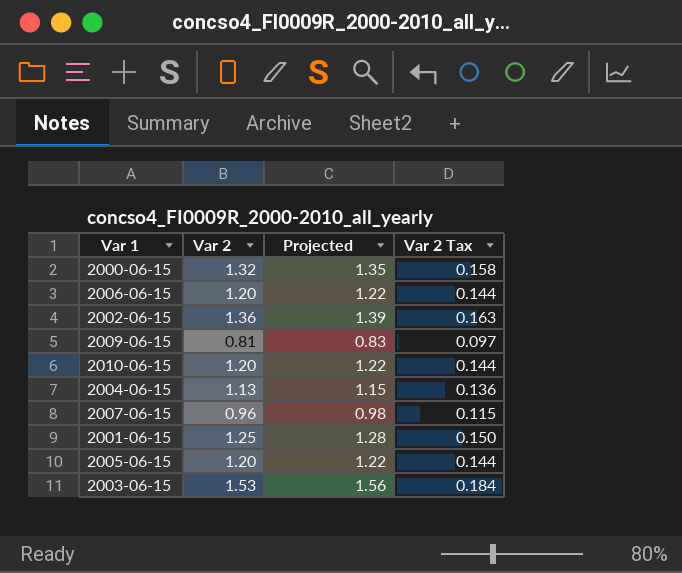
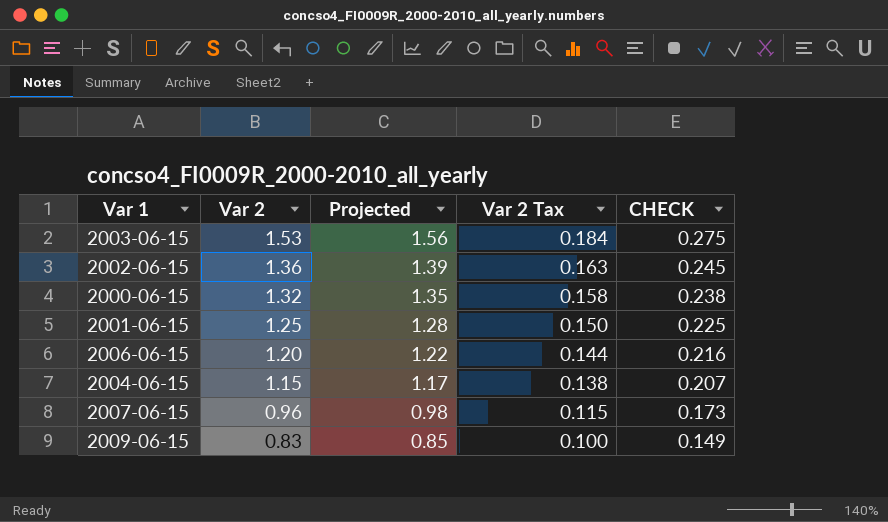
row order: none -> Var 2 descending
column CHECK | formula: none -> [Var 2] * 0.18
row 2010-06-15: 1.20 | 1.22 | 0.144 -> none
row 2005-06-15: 1.20 | 1.22 | 0.144 -> none
2004-06-15 | Var 2: 1.13 -> 1.15
2004-06-15 | Projected: 1.15 -> 1.17
2004-06-15 | Var 2 Tax: 0.136 -> 0.138
2009-06-15 | Var 2: 0.81 -> 0.83
2009-06-15 | Projected: 0.83 -> 0.85
2009-06-15 | Var 2 Tax: 0.097 -> 0.100

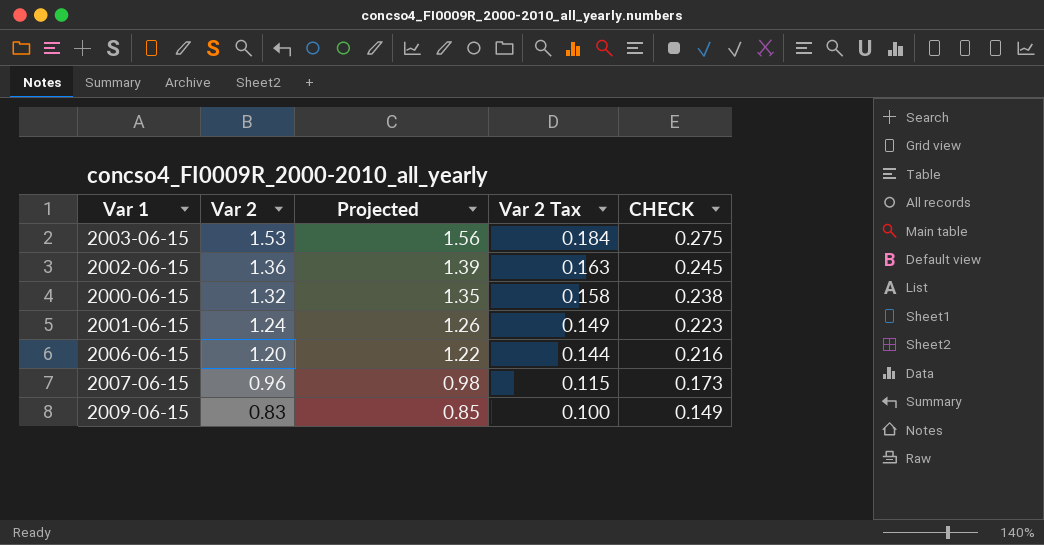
row 2004-06-15: 1.15 | 1.17 | 0.138 | 0.207 -> none
2001-06-15 | Var 2: 1.25 -> 1.24
2001-06-15 | Projected: 1.28 -> 1.26
2001-06-15 | Var 2 Tax: 0.150 -> 0.149
2001-06-15 | CHECK: 0.225 -> 0.223

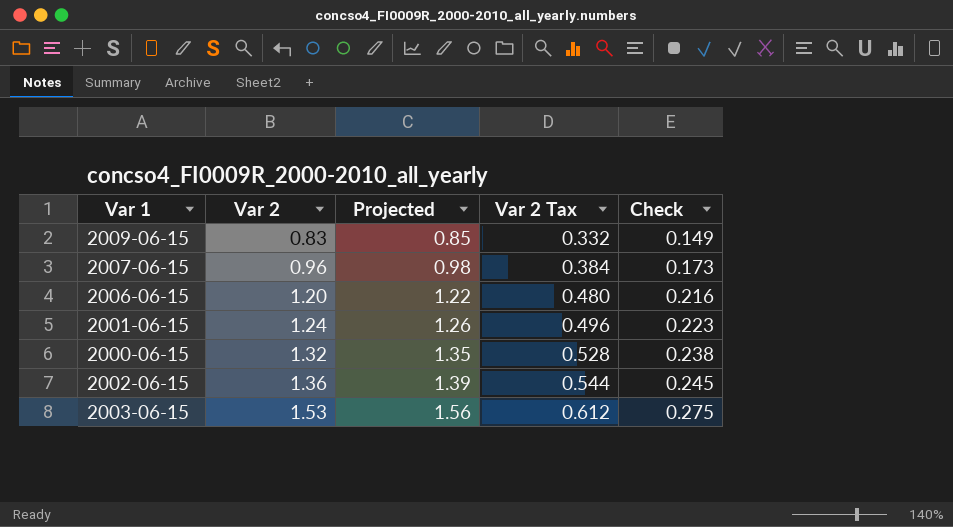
row order: Var 2 descending -> Var 2 ascending
column Var 2 Tax | formula: [Var 2] * 0.12 -> [Var 2] * 0.4
column name: CHECK -> Check

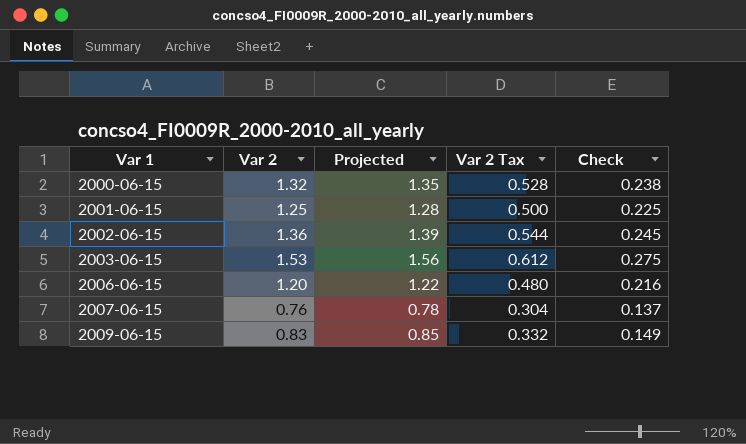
row order: Var 2 ascending -> Var 1 ascending
2001-06-15 | Var 2: 1.24 -> 1.25
2001-06-15 | Projected: 1.26 -> 1.28
2001-06-15 | Var 2 Tax: 0.496 -> 0.500
2001-06-15 | Check: 0.223 -> 0.225
2007-06-15 | Var 2: 0.96 -> 0.76
2007-06-15 | Projected: 0.98 -> 0.78
2007-06-15 | Var 2 Tax: 0.384 -> 0.304
2007-06-15 | Check: 0.173 -> 0.137

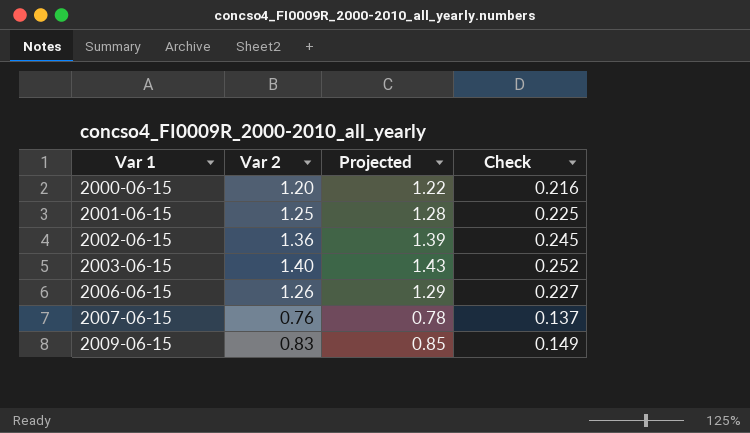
column Var 2 Tax | formula: [Var 2] * 0.4 -> none
2000-06-15 | Var 2: 1.32 -> 1.20
2000-06-15 | Projected: 1.35 -> 1.22
2000-06-15 | Check: 0.238 -> 0.216
2003-06-15 | Var 2: 1.53 -> 1.40
2003-06-15 | Projected: 1.56 -> 1.43
2003-06-15 | Check: 0.275 -> 0.252
2006-06-15 | Var 2: 1.20 -> 1.26
2006-06-15 | Projected: 1.22 -> 1.29
2006-06-15 | Check: 0.216 -> 0.227

